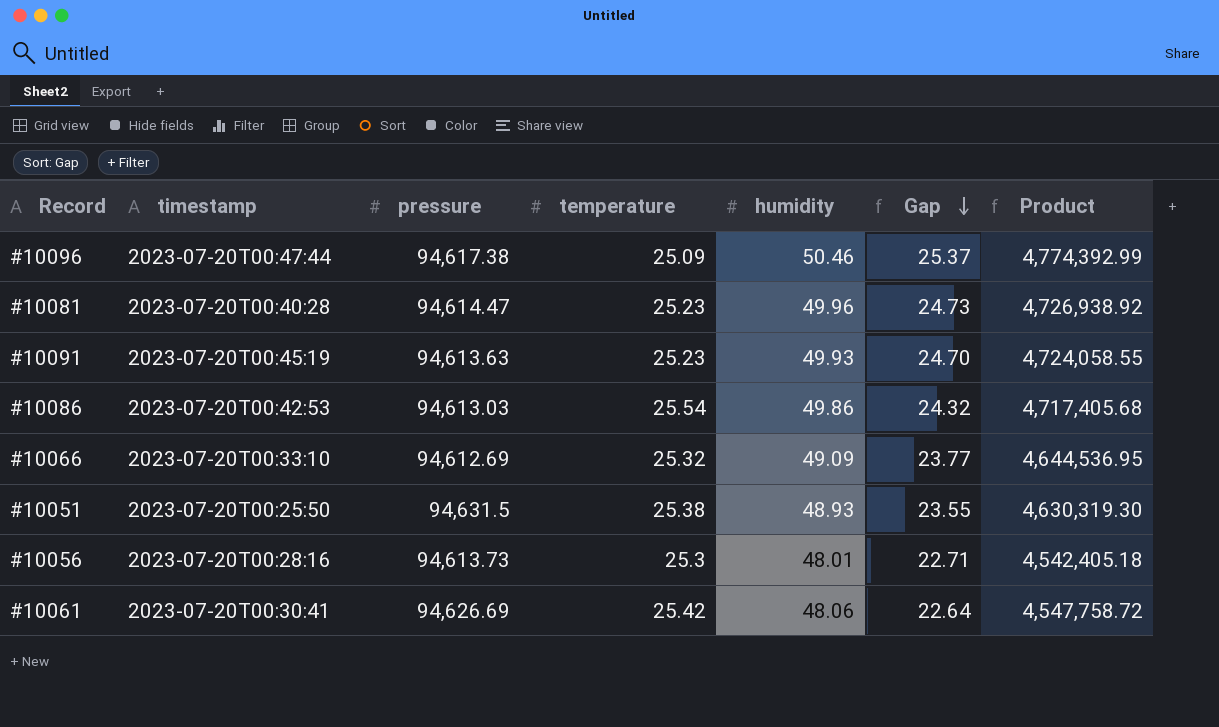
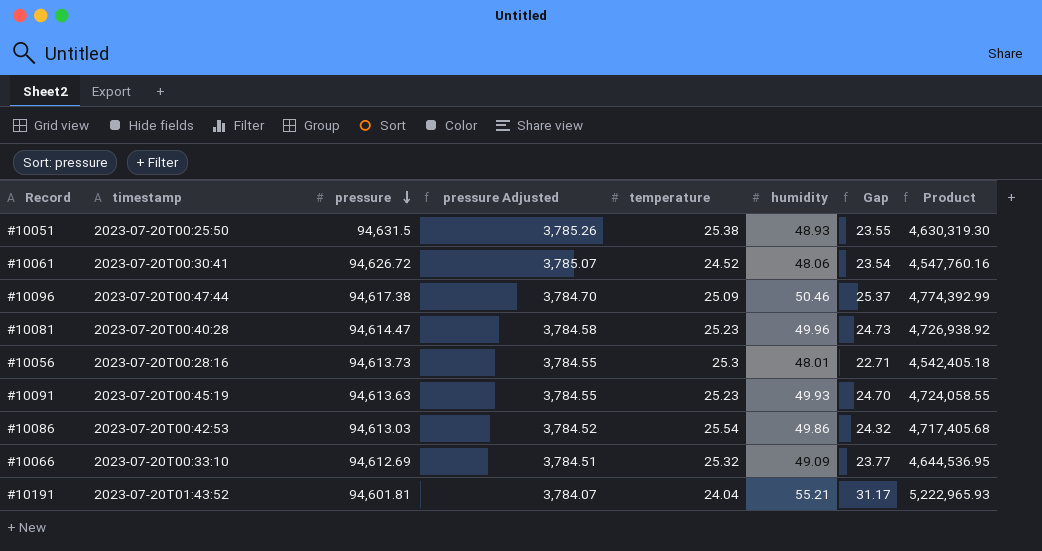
row order: Gap descending -> pressure descending
column pressure Adjusted | formula: none -> [pressure] * 0.04
#10061 | pressure: 94,626.69 -> 94,626.72
#10061 | temperature: 25.42 -> 24.52
#10061 | Gap: 22.64 -> 23.54
#10061 | Product: 4,547,758.72 -> 4,547,760.16
row #10191: none -> 2023-07-20T01:43:52 | 94,601.81 | 3,784.07 | 24.04 | 55.21 | 31.17 | 5,222,965.93

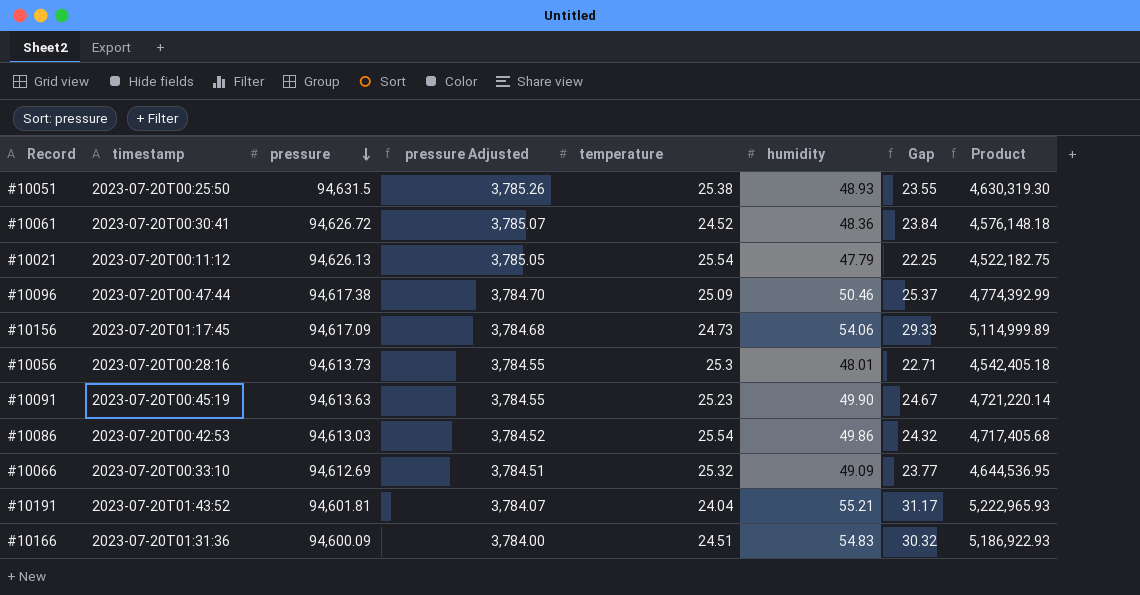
row #10081: 2023-07-20T00:40:28 | 94,614.47 | 3,784.58 | 25.23 | 49.96 | 24.73 | 4,726,938.92 -> none
#10061 | humidity: 48.06 -> 48.36
#10061 | Gap: 23.54 -> 23.84
#10061 | Product: 4,547,760.16 -> 4,576,148.18
row #10021: none -> 2023-07-20T00:11:12 | 94,626.13 | 3,785.05 | 25.54 | 47.79 | 22.25 | 4,522,182.75
row #10156: none -> 2023-07-20T01:17:45 | 94,617.09 | 3,784.68 | 24.73 | 54.06 | 29.33 | 5,114,999.89
#10091 | humidity: 49.93 -> 49.90
#10091 | Gap: 24.70 -> 24.67
#10091 | Product: 4,724,058.55 -> 4,721,220.14
row #10166: none -> 2023-07-20T01:31:36 | 94,600.09 | 3,784.00 | 24.51 | 54.83 | 30.32 | 5,186,922.93

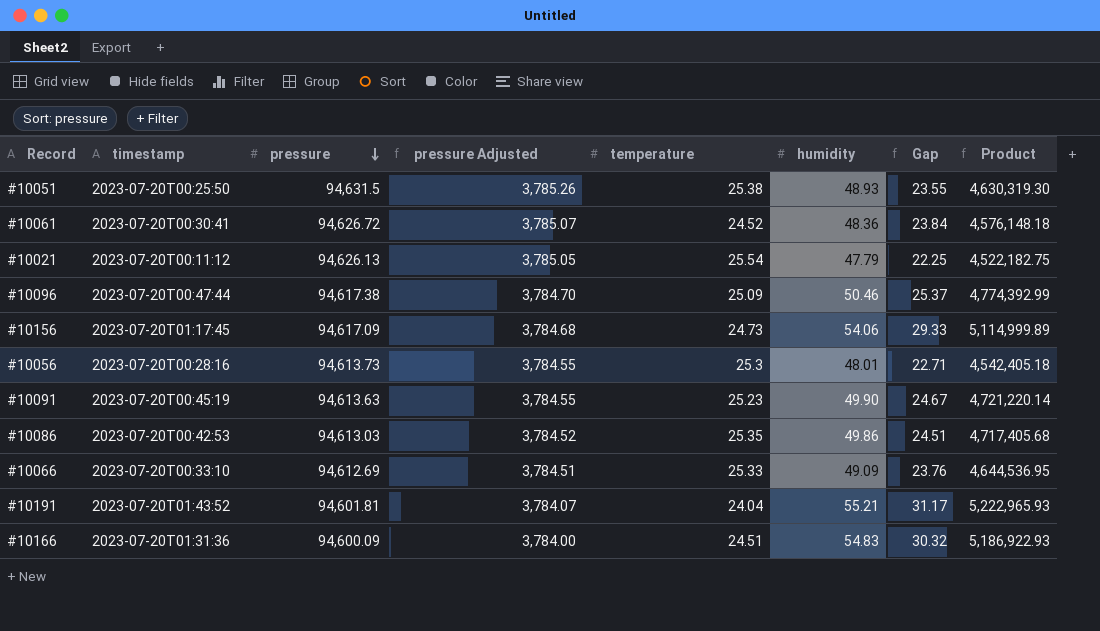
#10086 | temperature: 25.54 -> 25.35
#10086 | Gap: 24.32 -> 24.51
#10066 | temperature: 25.32 -> 25.33
#10066 | Gap: 23.77 -> 23.76

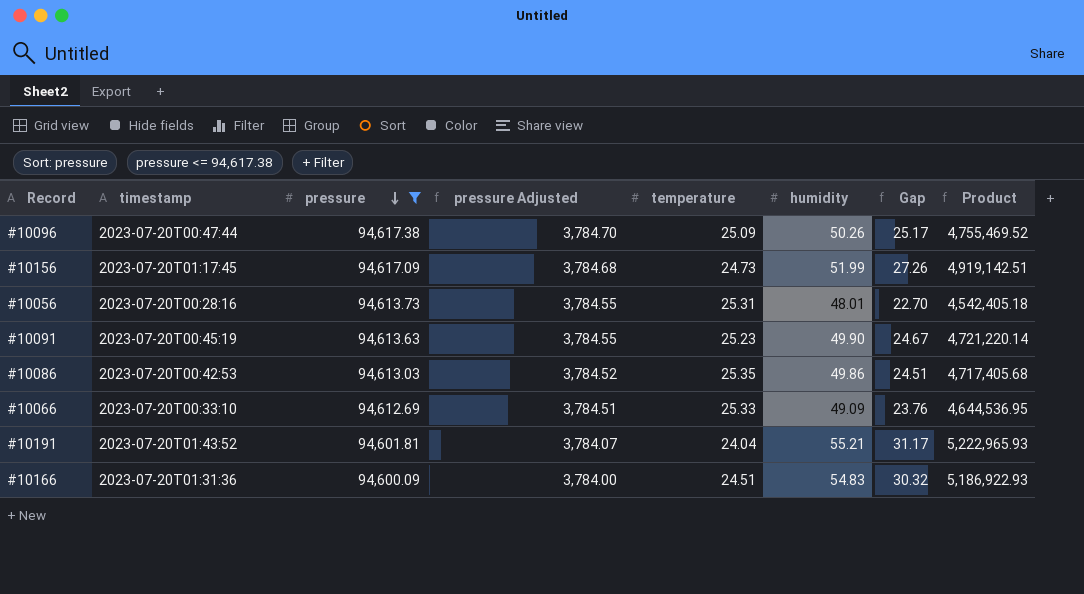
filter: none -> pressure <= 94,617.38
#10096 | humidity: 50.46 -> 50.26
#10096 | Gap: 25.37 -> 25.17
#10096 | Product: 4,774,392.99 -> 4,755,469.52
#10156 | humidity: 54.06 -> 51.99
#10156 | Gap: 29.33 -> 27.26
#10156 | Product: 5,114,999.89 -> 4,919,142.51
#10056 | temperature: 25.3 -> 25.31
#10056 | Gap: 22.71 -> 22.70

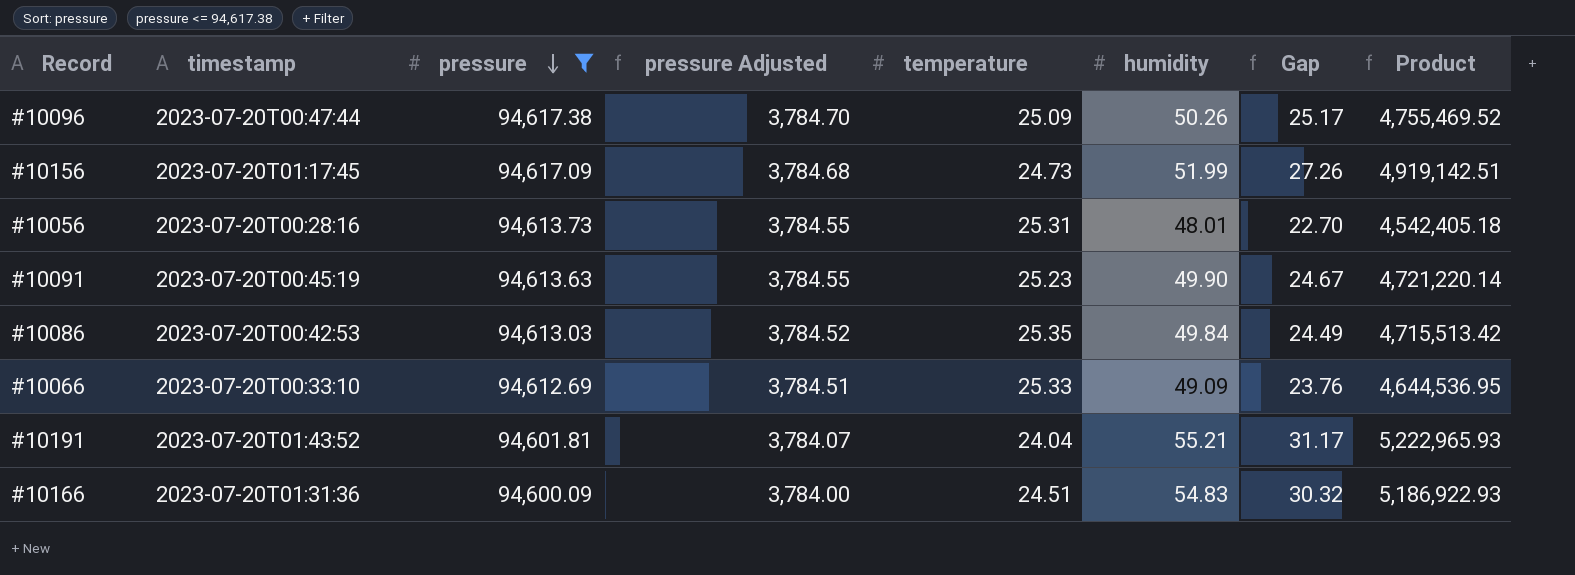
#10086 | humidity: 49.86 -> 49.84
#10086 | Gap: 24.51 -> 24.49
#10086 | Product: 4,717,405.68 -> 4,715,513.42

